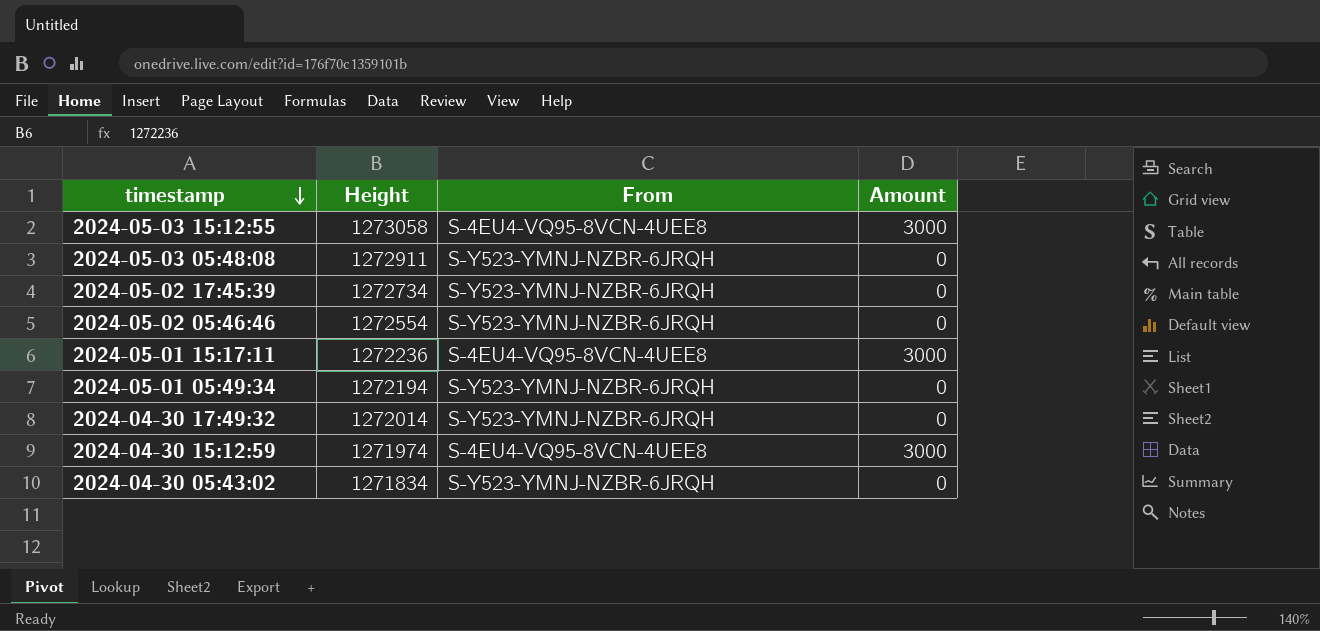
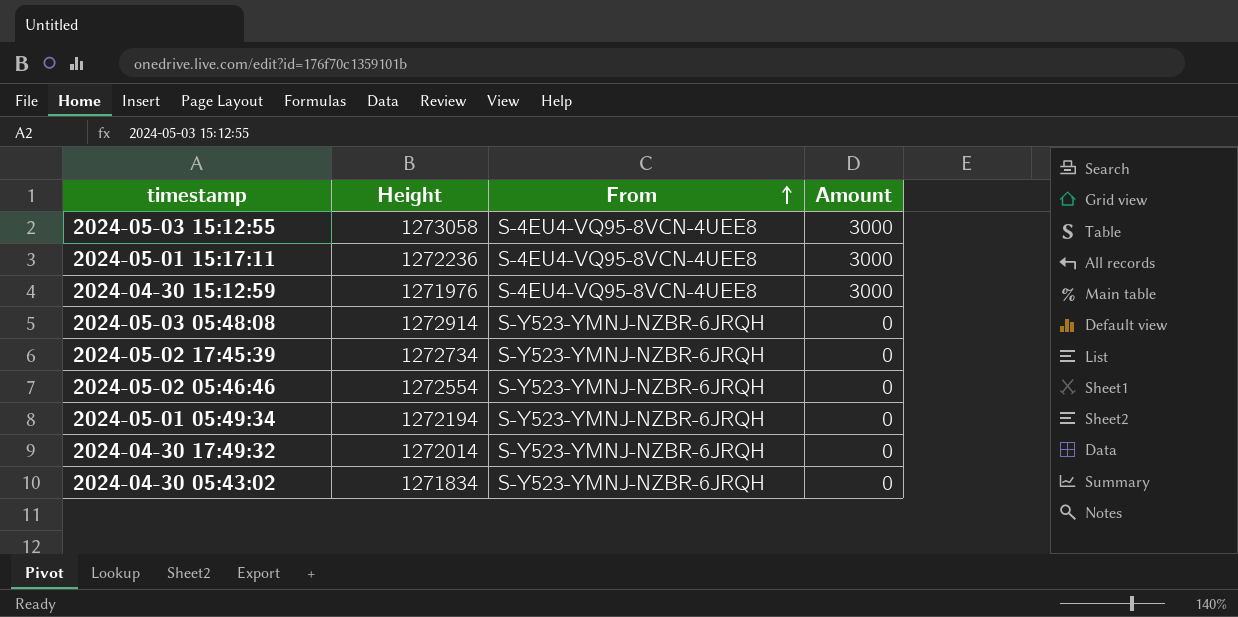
row order: timestamp descending -> From ascending
2024-04-30 15:12:59 | Height: 1271974 -> 1271976
2024-05-03 05:48:08 | Height: 1272911 -> 1272914

